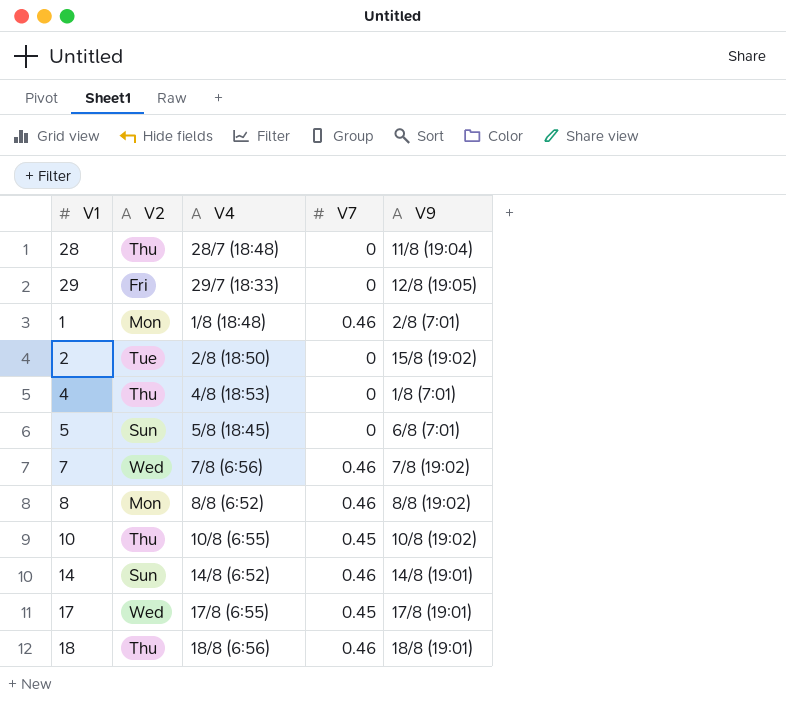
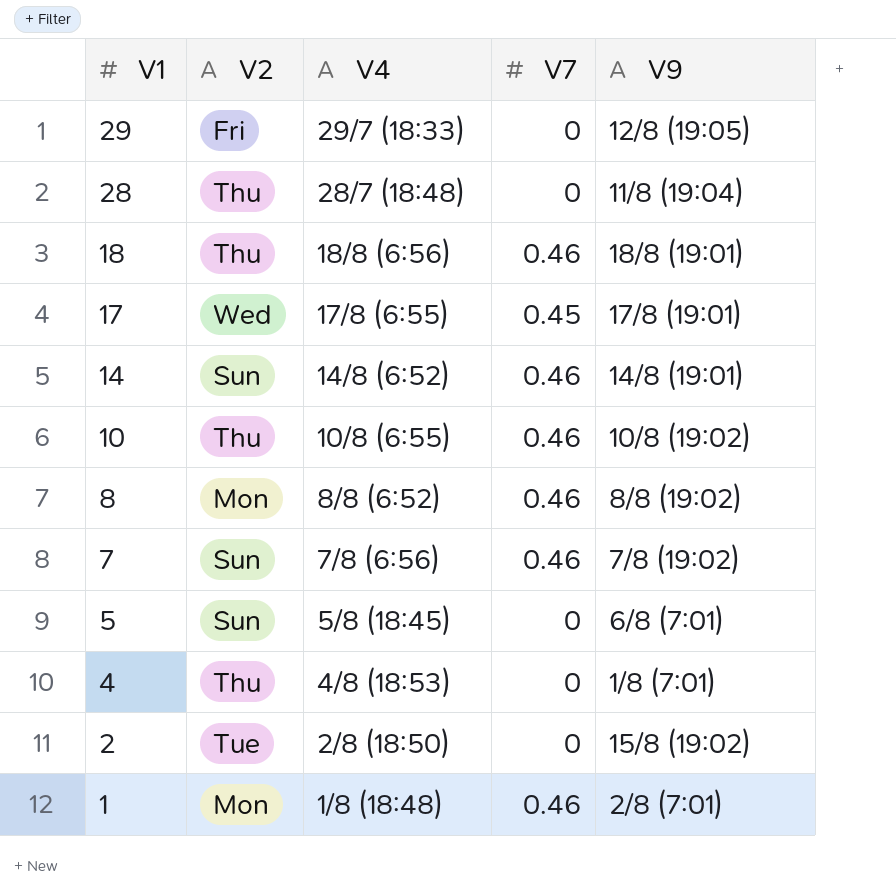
row order: none -> V1 descending
10 | V7: 0.45 -> 0.46
7 | V2: Wed -> Sun

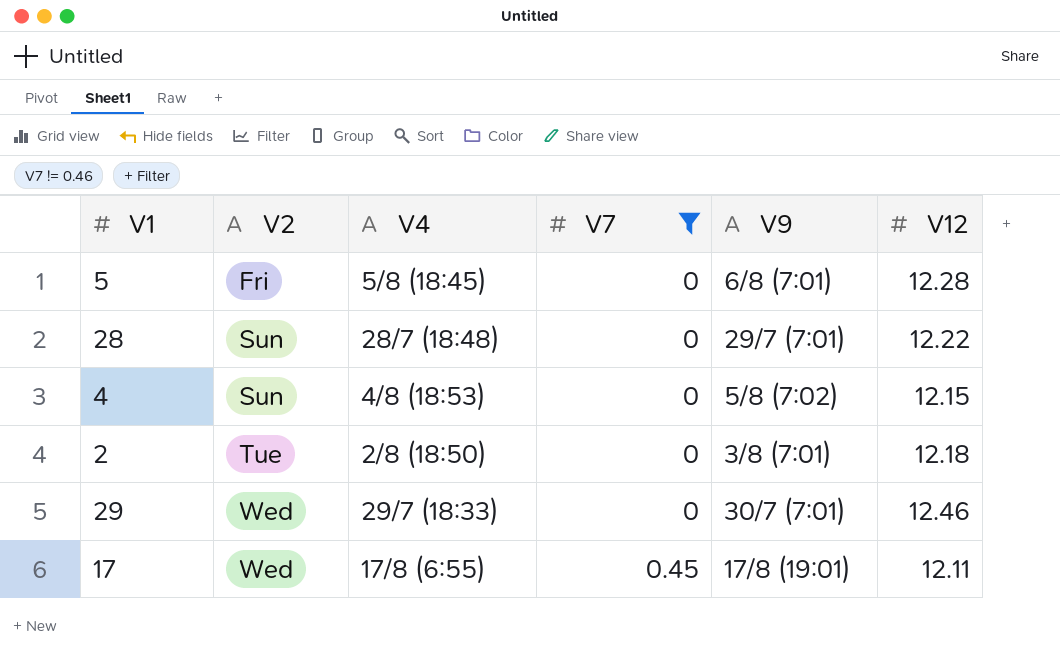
filter: none -> V7 != 0.46
row order: V1 descending -> V2 ascending
column V12 | position: none -> 6
5 | V2: Sun -> Fri
28 | V2: Thu -> Sun
28 | V9: 11/8 (19:04) -> 29/7 (7:01)
4 | V2: Thu -> Sun
4 | V9: 1/8 (7:01) -> 5/8 (7:02)
2 | V9: 15/8 (19:02) -> 3/8 (7:01)
29 | V2: Fri -> Wed
29 | V9: 12/8 (19:05) -> 30/7 (7:01)

